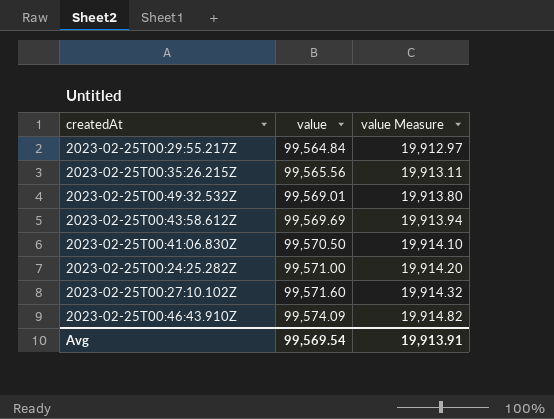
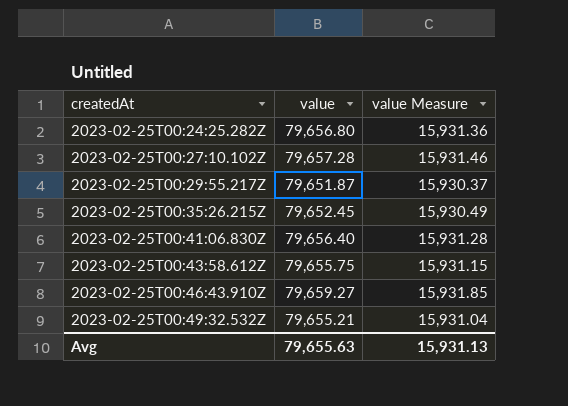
row order: value ascending -> createdAt ascending
2023-02-25T00:24:25.282Z | value: 99,571.00 -> 79,656.80
2023-02-25T00:24:25.282Z | value Measure: 19,914.20 -> 15,931.36
2023-02-25T00:27:10.102Z | value: 99,571.60 -> 79,657.28
2023-02-25T00:27:10.102Z | value Measure: 19,914.32 -> 15,931.46
2023-02-25T00:29:55.217Z | value: 99,564.84 -> 79,651.87
2023-02-25T00:29:55.217Z | value Measure: 19,912.97 -> 15,930.37
2023-02-25T00:35:26.215Z | value: 99,565.56 -> 79,652.45
2023-02-25T00:35:26.215Z | value Measure: 19,913.11 -> 15,930.49
2023-02-25T00:41:06.830Z | value: 99,570.50 -> 79,656.40
2023-02-25T00:41:06.830Z | value Measure: 19,914.10 -> 15,931.28
2023-02-25T00:43:58.612Z | value: 99,569.69 -> 79,655.75
2023-02-25T00:43:58.612Z | value Measure: 19,913.94 -> 15,931.15
2023-02-25T00:46:43.910Z | value: 99,574.09 -> 79,659.27
2023-02-25T00:46:43.910Z | value Measure: 19,914.82 -> 15,931.85
2023-02-25T00:49:32.532Z | value: 99,569.01 -> 79,655.21
2023-02-25T00:49:32.532Z | value Measure: 19,913.80 -> 15,931.04
Avg | value: 99,569.54 -> 79,655.63
Avg | value Measure: 19,913.91 -> 15,931.13

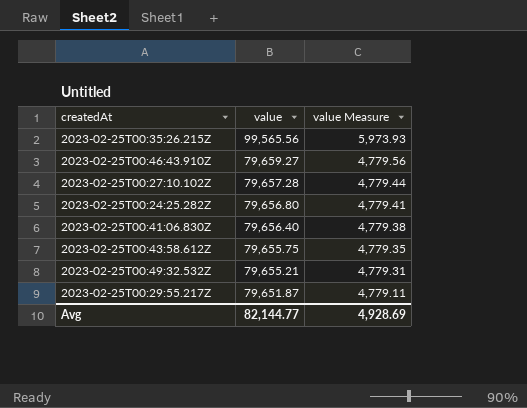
row order: createdAt ascending -> value descending
column value Measure | formula: [value] * 0.2 -> [value] * 0.06
2023-02-25T00:35:26.215Z | value: 79,652.45 -> 99,565.56
Avg | value: 79,655.63 -> 82,144.77
Avg | value Measure: 15,931.13 -> 4,928.69

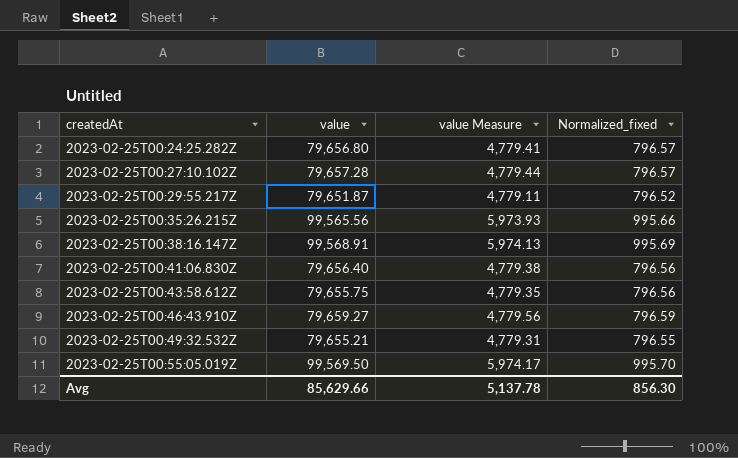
row order: value descending -> createdAt ascending
column Normalized_fixed | formula: none -> [value] * 0.01
row 2023-02-25T00:38:16.147Z: none -> 99,568.91 | 5,974.13 | 995.69
row 2023-02-25T00:55:05.019Z: none -> 99,569.50 | 5,974.17 | 995.70
Avg | value: 82,144.77 -> 85,629.66
Avg | value Measure: 4,928.69 -> 5,137.78

